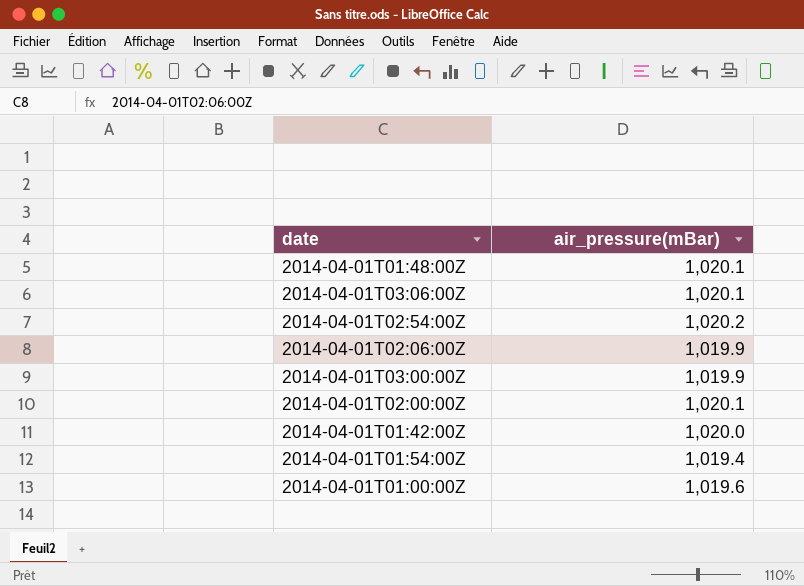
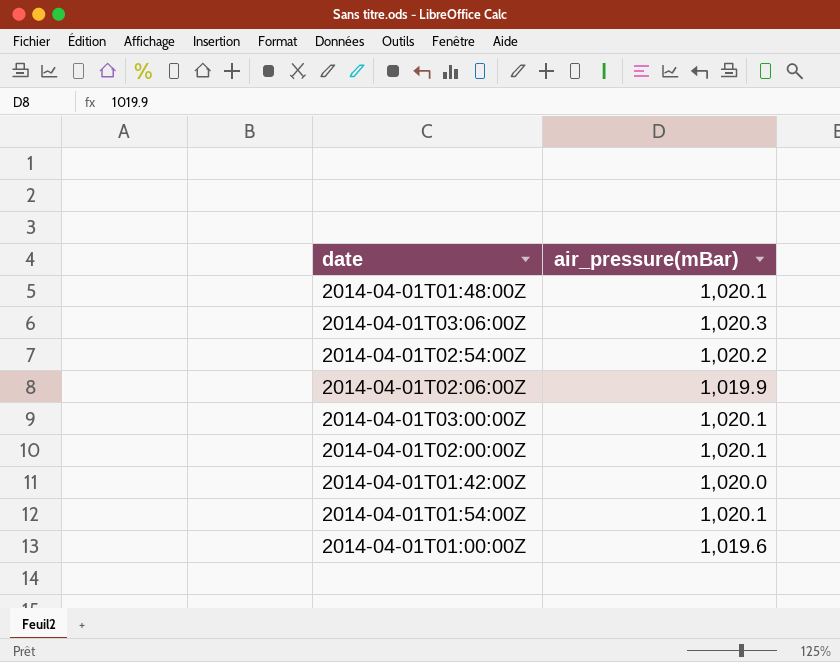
2014-04-01T03:06:00Z | air_pressure(mBar): 1,020.1 -> 1,020.3
2014-04-01T03:00:00Z | air_pressure(mBar): 1,019.9 -> 1,020.1
2014-04-01T01:54:00Z | air_pressure(mBar): 1,019.4 -> 1,020.1

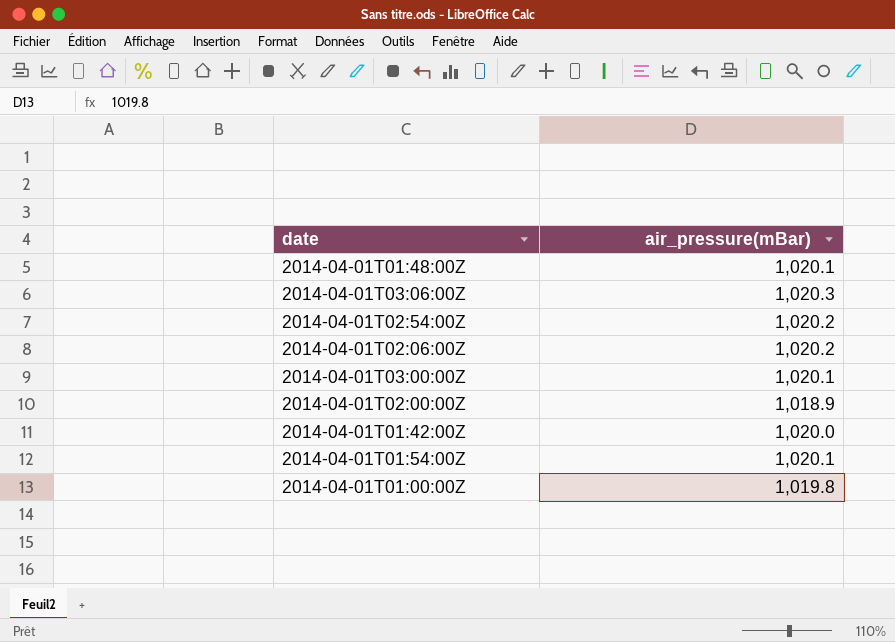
2014-04-01T02:06:00Z | air_pressure(mBar): 1,019.9 -> 1,020.2
2014-04-01T02:00:00Z | air_pressure(mBar): 1,020.1 -> 1,018.9
2014-04-01T01:00:00Z | air_pressure(mBar): 1,019.6 -> 1,019.8

